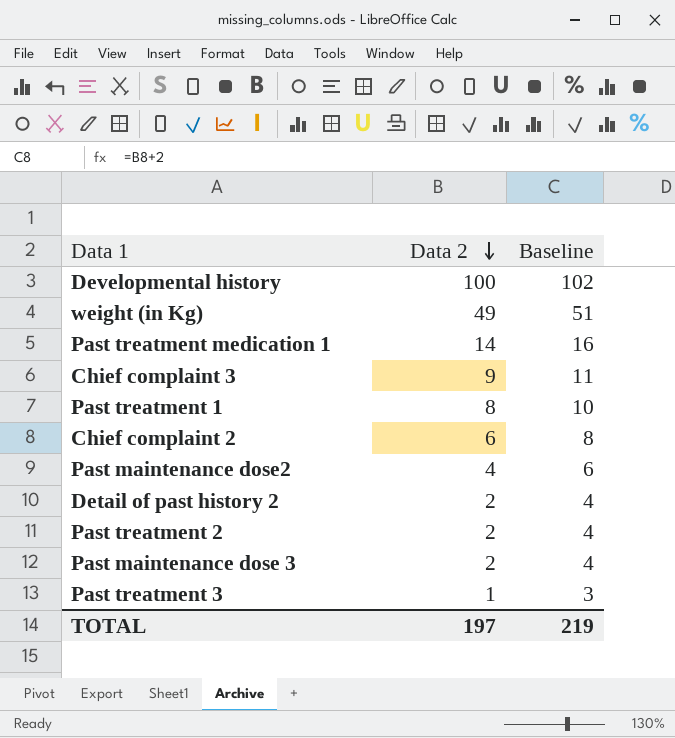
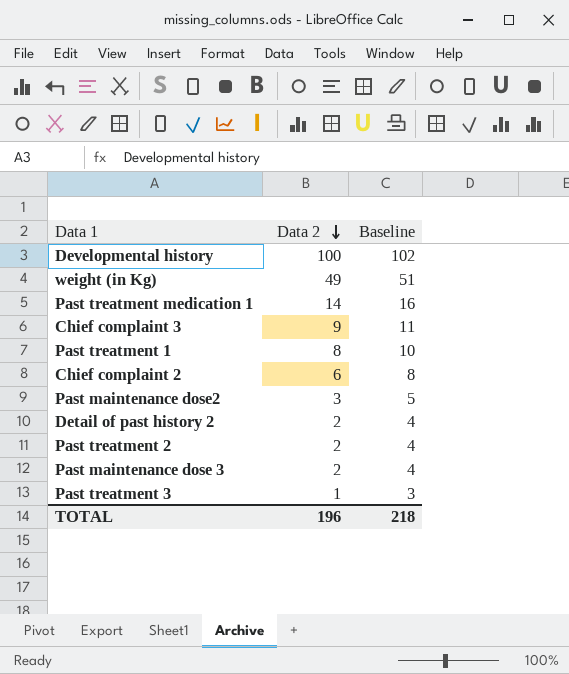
Past maintenance dose2 | Data 2: 4 -> 3
Past maintenance dose2 | Baseline: 6 -> 5
TOTAL | Data 2: 197 -> 196
TOTAL | Baseline: 219 -> 218

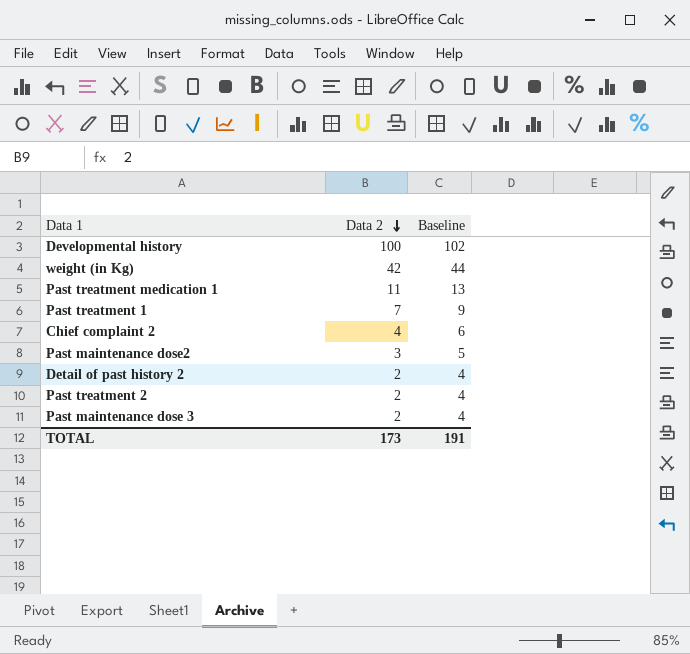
row Chief complaint 3: 9 | 11 -> none
row Past treatment 3: 1 | 3 -> none
weight (in Kg) | Data 2: 49 -> 42
weight (in Kg) | Baseline: 51 -> 44
Past treatment medication 1 | Data 2: 14 -> 11
Past treatment medication 1 | Baseline: 16 -> 13
Past treatment 1 | Data 2: 8 -> 7
Past treatment 1 | Baseline: 10 -> 9
Chief complaint 2 | Data 2: 6 -> 4
Chief complaint 2 | Baseline: 8 -> 6
TOTAL | Data 2: 196 -> 173
TOTAL | Baseline: 218 -> 191

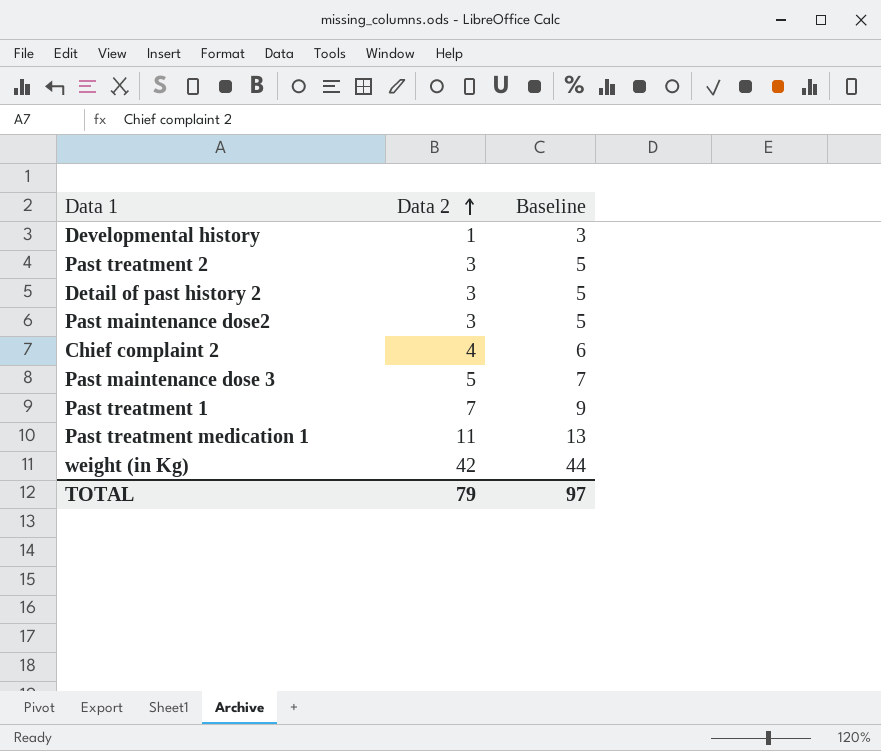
row order: Data 2 descending -> Data 2 ascending
Developmental history | Data 2: 100 -> 1
Developmental history | Baseline: 102 -> 3
Past treatment 2 | Data 2: 2 -> 3
Past treatment 2 | Baseline: 4 -> 5
Detail of past history 2 | Data 2: 2 -> 3
Detail of past history 2 | Baseline: 4 -> 5
Past maintenance dose 3 | Data 2: 2 -> 5
Past maintenance dose 3 | Baseline: 4 -> 7
TOTAL | Data 2: 173 -> 79
TOTAL | Baseline: 191 -> 97

